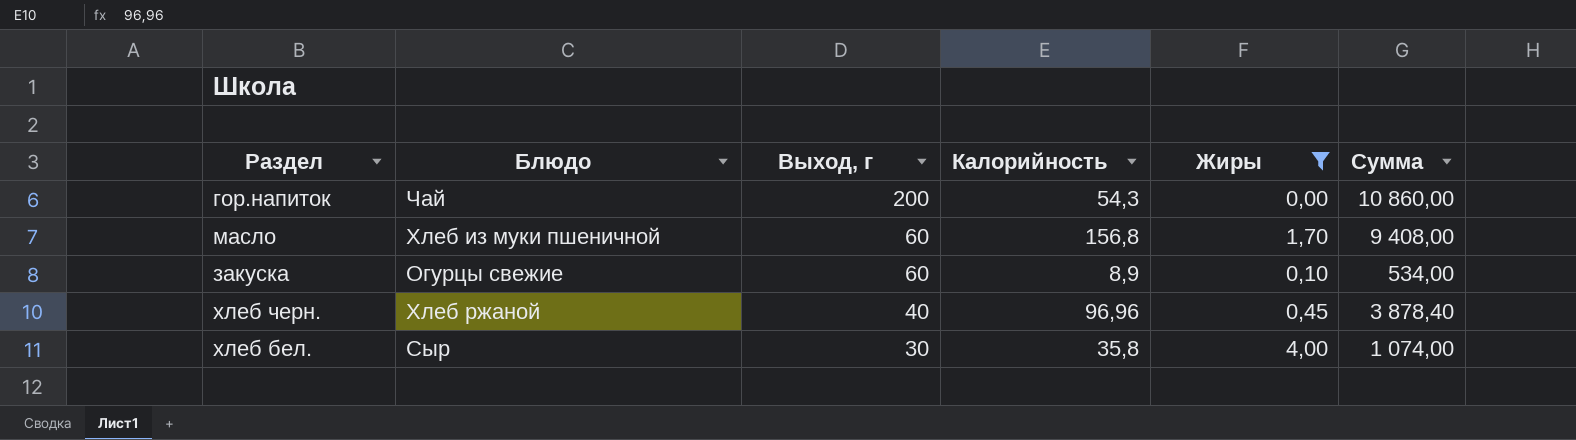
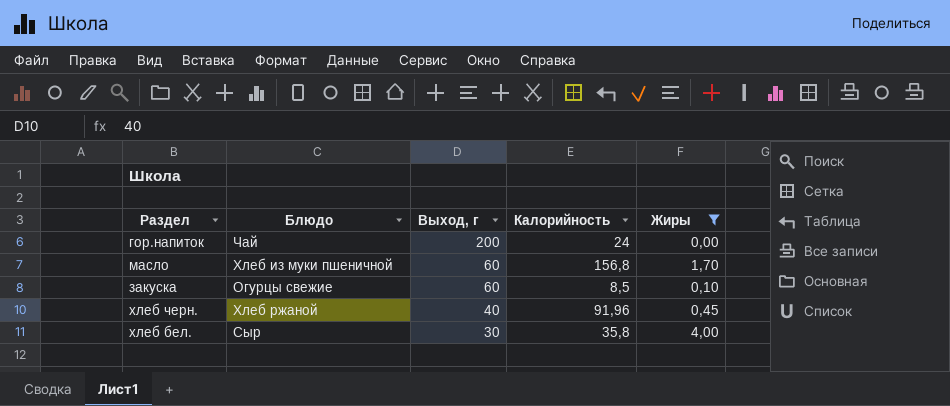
column Сумма | formula: [Выход, г] * [Калорийность] -> none
гор.напиток | Калорийность: 54,3 -> 24
закуска | Калорийность: 8,9 -> 8,5
хлеб черн. | Калорийность: 96,96 -> 91,96

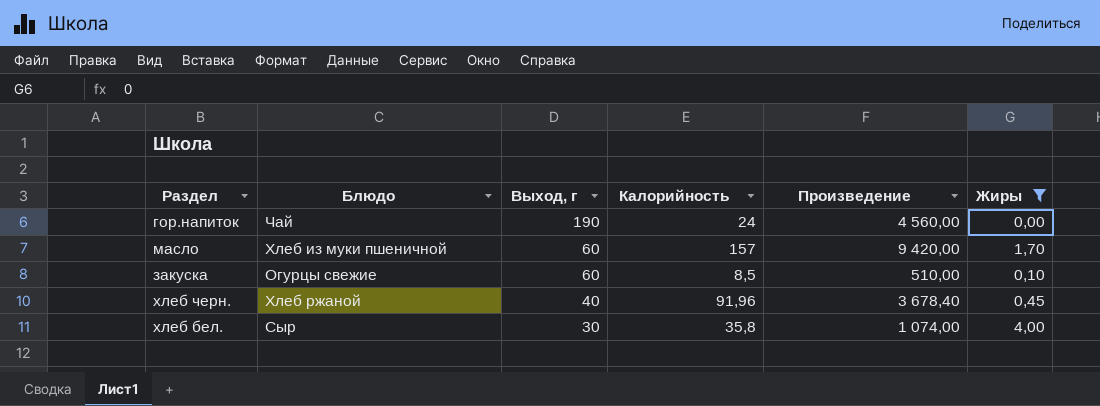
column Произведение | formula: none -> [Выход, г] * [Калорийность]
гор.напиток | Выход, г: 200 -> 190
масло | Калорийность: 156,8 -> 157

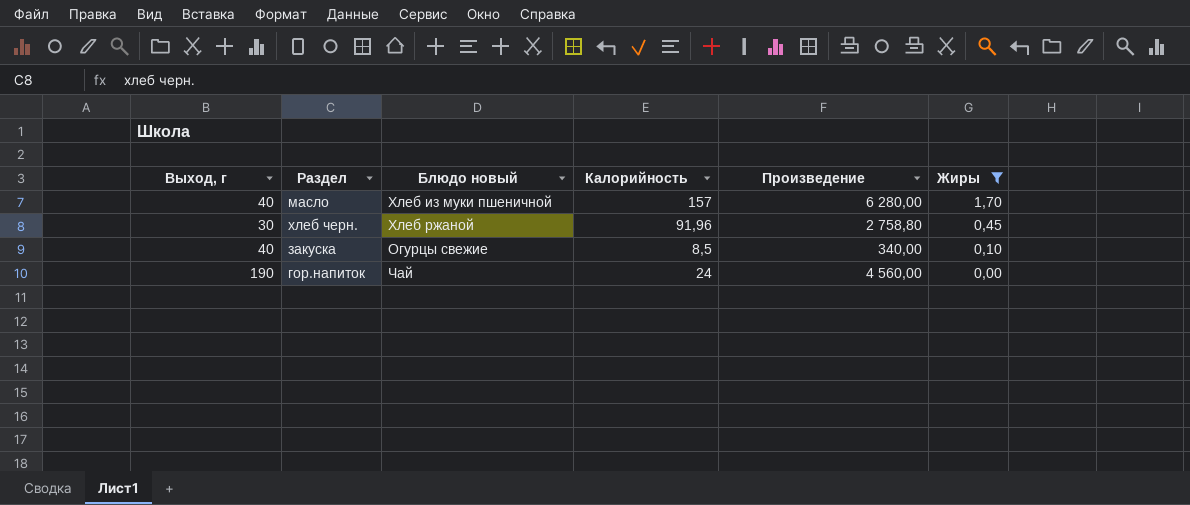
row order: Выход, г descending -> Жиры descending
column Выход, г | position: 3 -> 1
column name: Блюдо -> Блюдо новый
row хлеб бел.: Сыр | 30 | 35,8 | 1 074,00 | 4,00 -> none
масло | Выход, г: 60 -> 40
масло | Произведение: 9 420,00 -> 6 280,00
хлеб черн. | Выход, г: 40 -> 30
хлеб черн. | Произведение: 3 678,40 -> 2 758,80
закуска | Выход, г: 60 -> 40
закуска | Произведение: 510,00 -> 340,00

